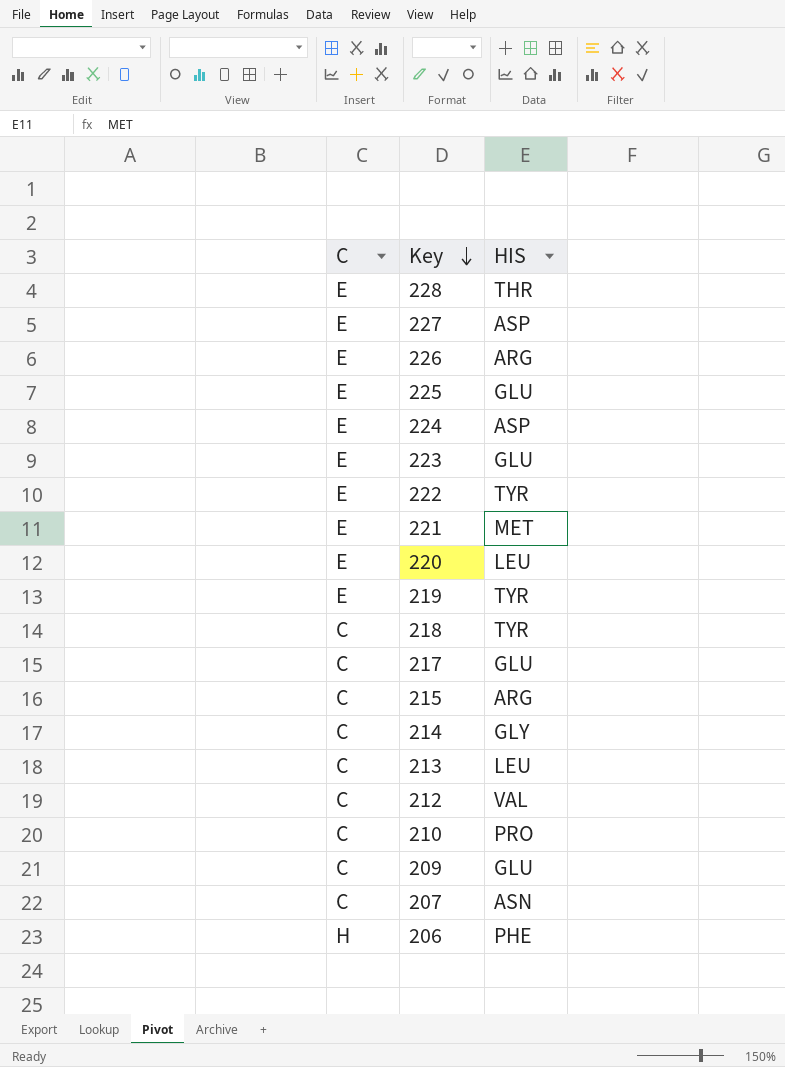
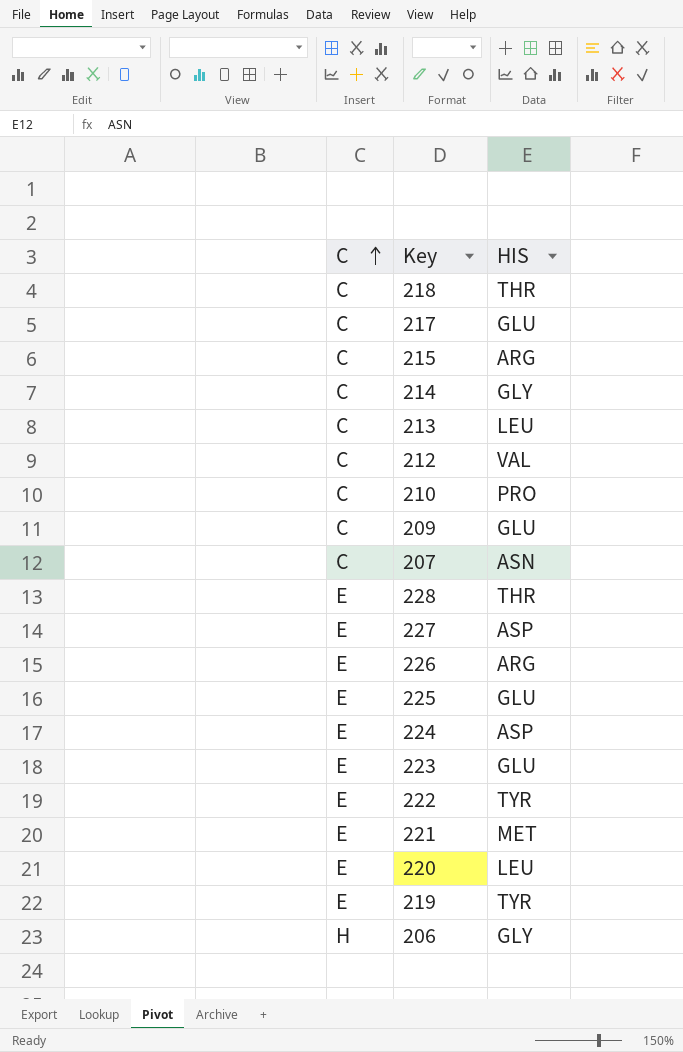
row order: Key descending -> C ascending
218 | HIS: TYR -> THR
206 | HIS: PHE -> GLY

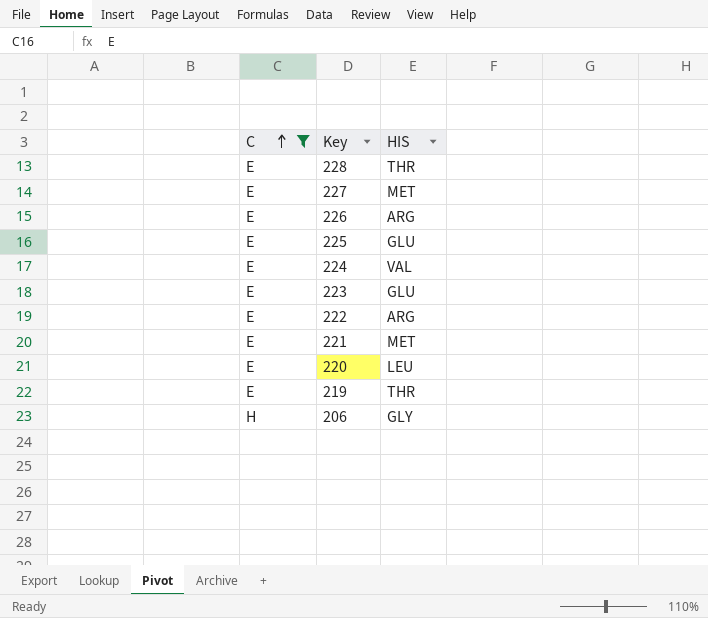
filter: none -> C != C
227 | HIS: ASP -> MET
224 | HIS: ASP -> VAL
222 | HIS: TYR -> ARG
219 | HIS: TYR -> THR

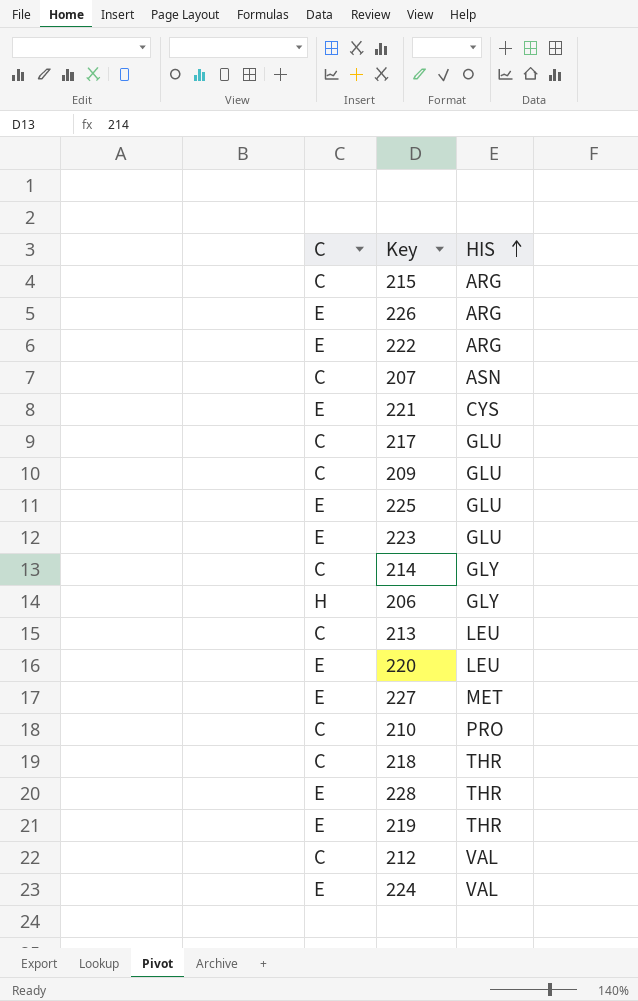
filter: C != C -> none
row order: C ascending -> HIS ascending
221 | HIS: MET -> CYS

